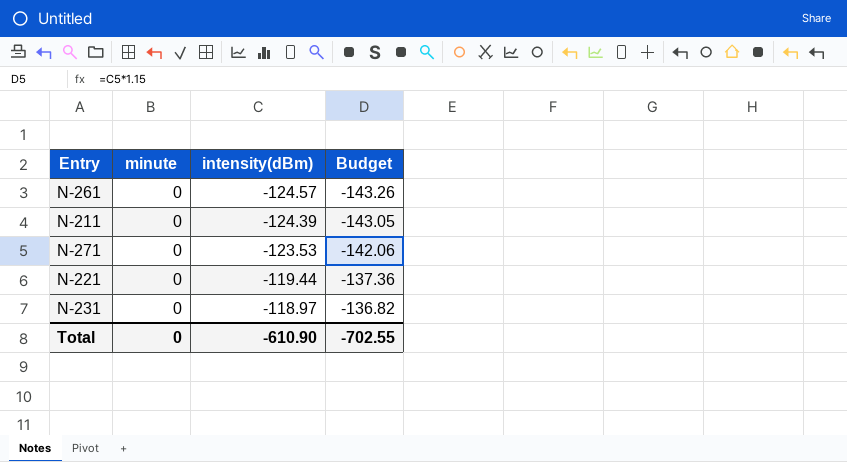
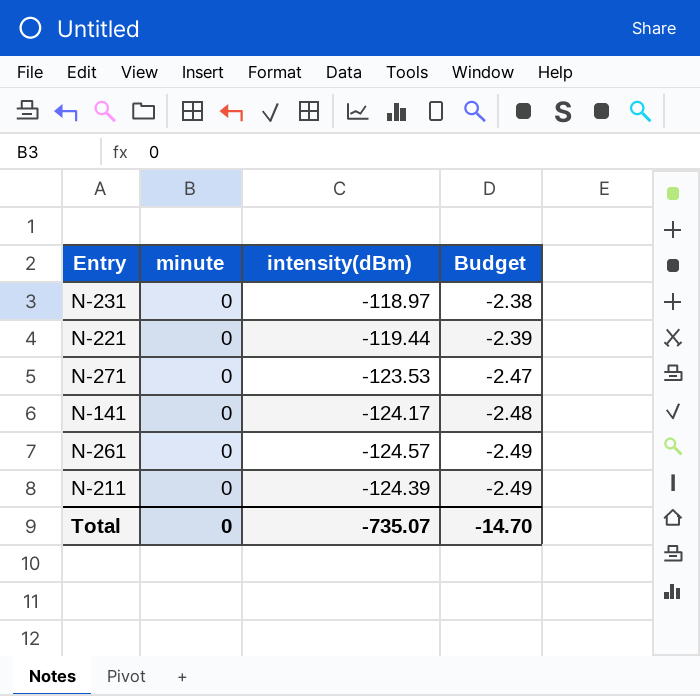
row order: intensity(dBm) ascending -> Budget descending
column Budget | formula: [intensity(dBm)] * 1.15 -> [intensity(dBm)] * 0.02
row N-141: none -> 0 | -124.17 | -2.48
Total | intensity(dBm): -610.90 -> -735.07
Total | Budget: -702.55 -> -14.70

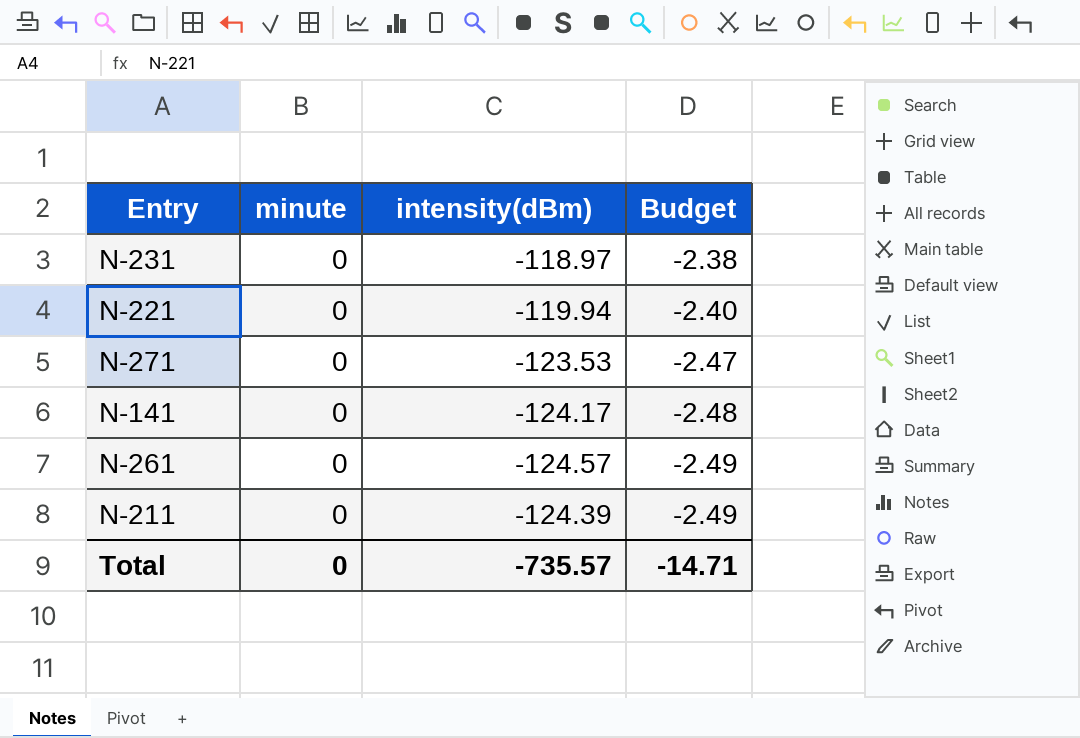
N-221 | intensity(dBm): -119.44 -> -119.94
N-221 | Budget: -2.39 -> -2.40
Total | intensity(dBm): -735.07 -> -735.57
Total | Budget: -14.70 -> -14.71

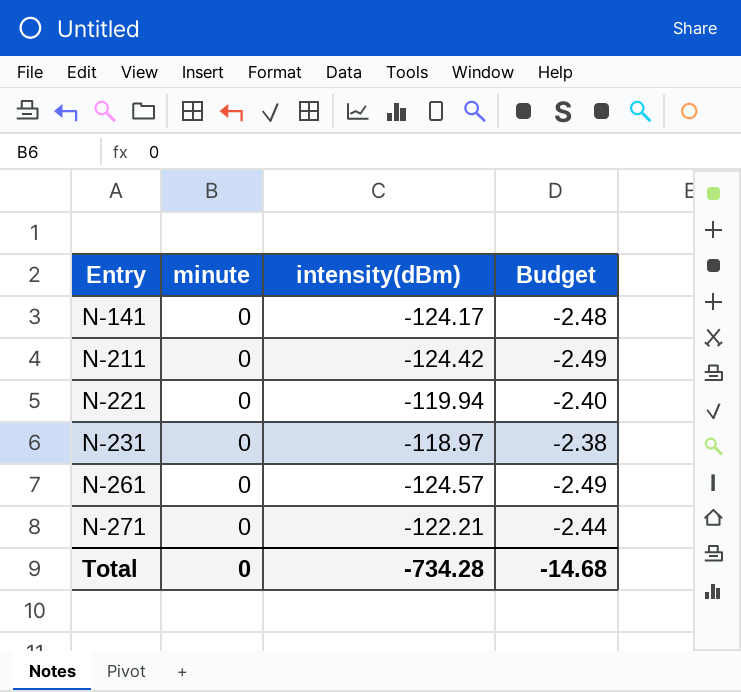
row order: Budget descending -> Entry ascending
N-211 | intensity(dBm): -124.39 -> -124.42
N-271 | intensity(dBm): -123.53 -> -122.21
N-271 | Budget: -2.47 -> -2.44
Total | intensity(dBm): -735.57 -> -734.28
Total | Budget: -14.71 -> -14.68

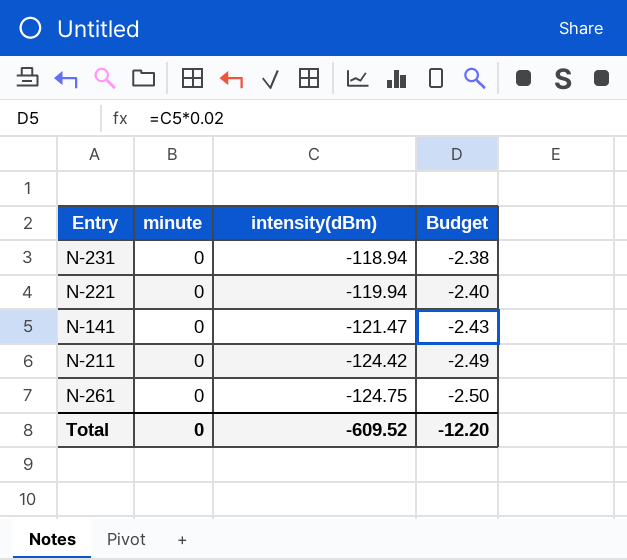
row order: Entry ascending -> intensity(dBm) descending
row N-271: 0 | -122.21 | -2.44 -> none
N-231 | intensity(dBm): -118.97 -> -118.94
N-141 | intensity(dBm): -124.17 -> -121.47
N-141 | Budget: -2.48 -> -2.43
N-261 | intensity(dBm): -124.57 -> -124.75
N-261 | Budget: -2.49 -> -2.50
Total | intensity(dBm): -734.28 -> -609.52
Total | Budget: -14.68 -> -12.20

